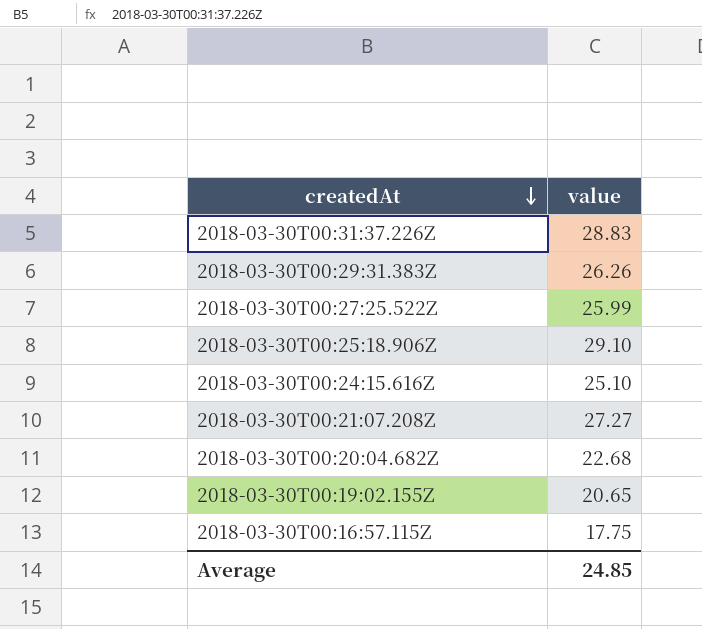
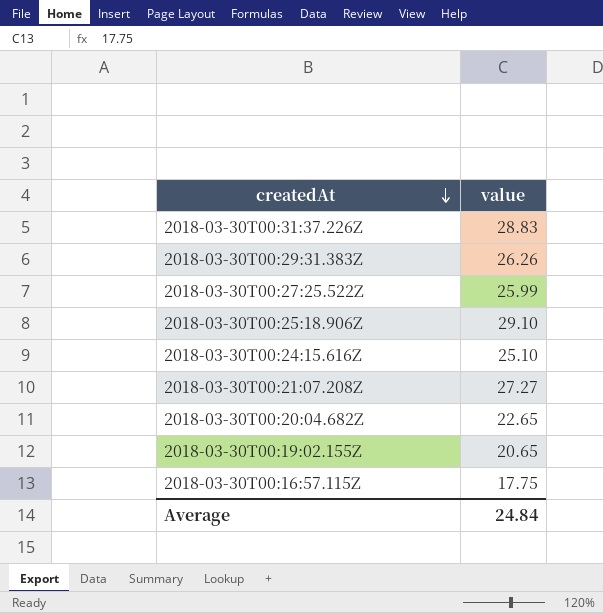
2018-03-30T00:20:04.682Z | value: 22.68 -> 22.65
Average | value: 24.85 -> 24.84

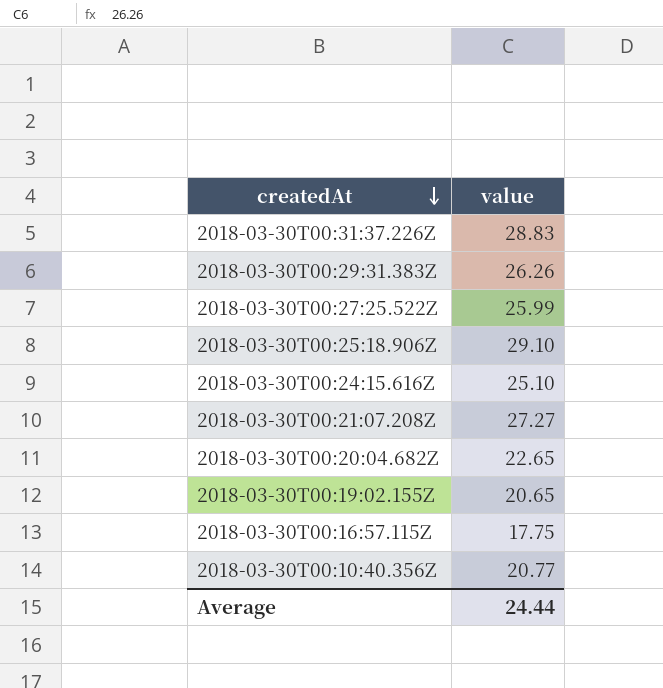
row 2018-03-30T00:10:40.356Z: none -> 20.77
Average | value: 24.84 -> 24.44

